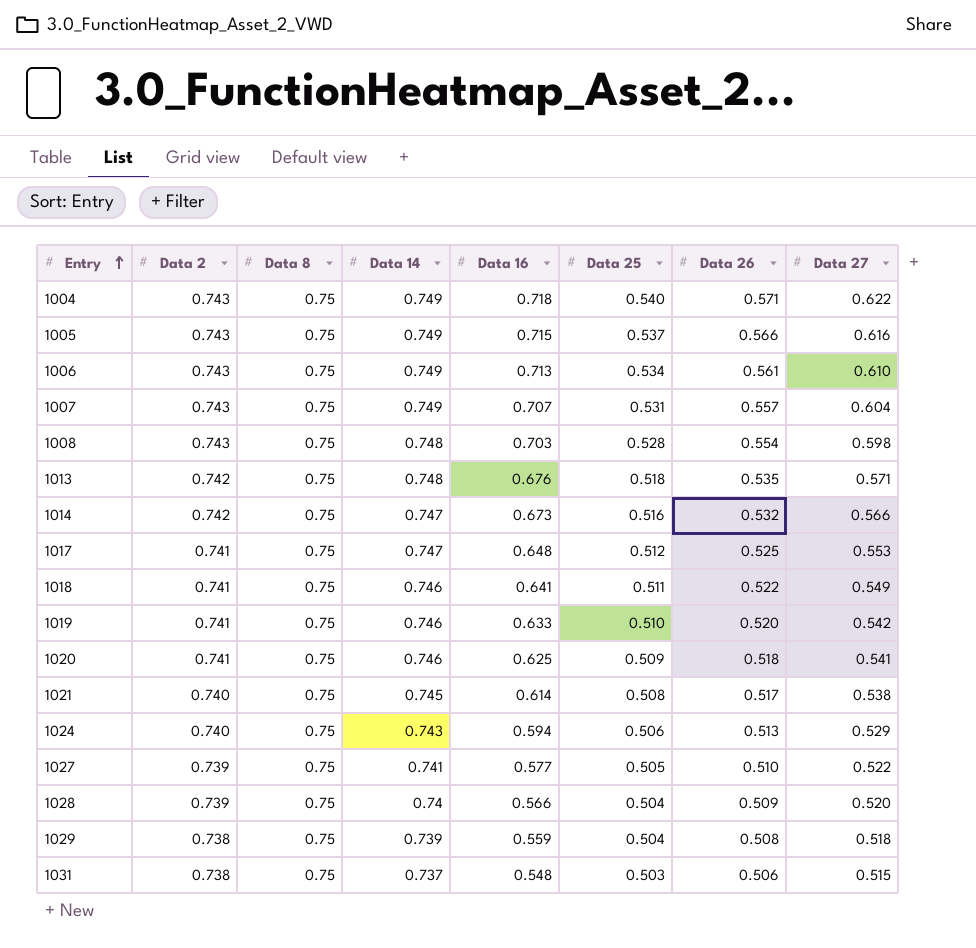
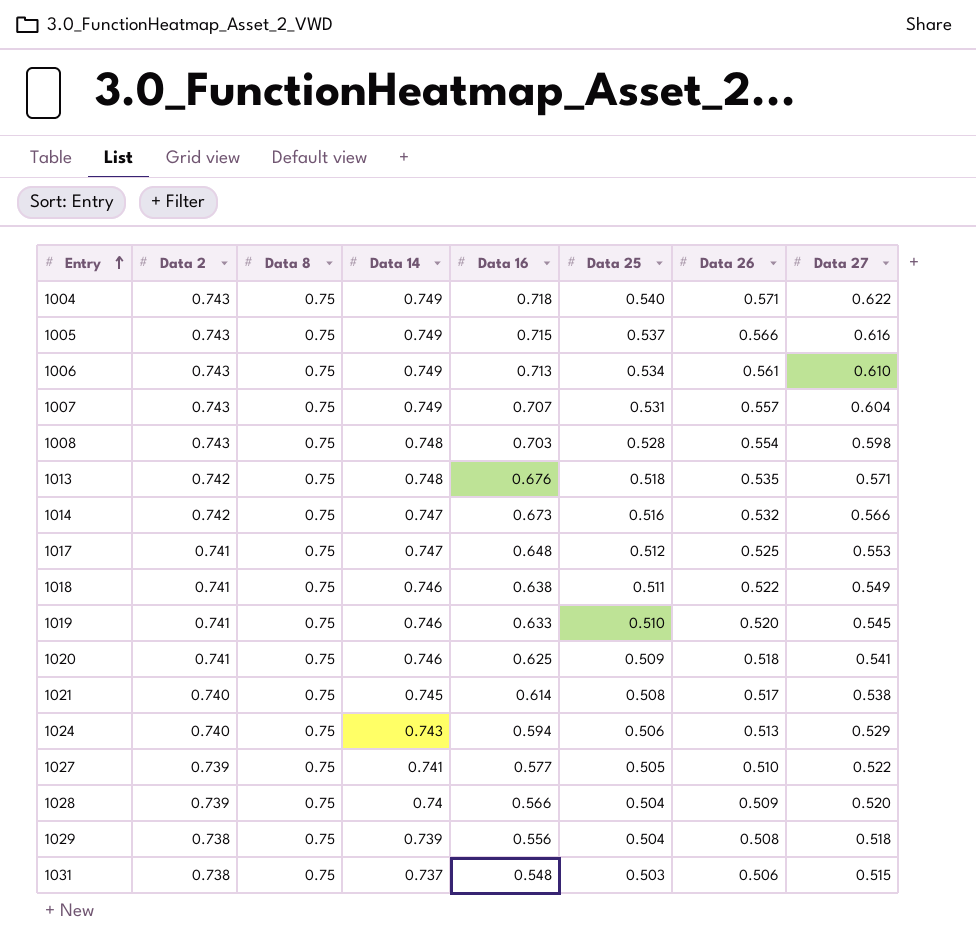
1018 | Data 16: 0.641 -> 0.638
1019 | Data 27: 0.542 -> 0.545
1029 | Data 16: 0.559 -> 0.556

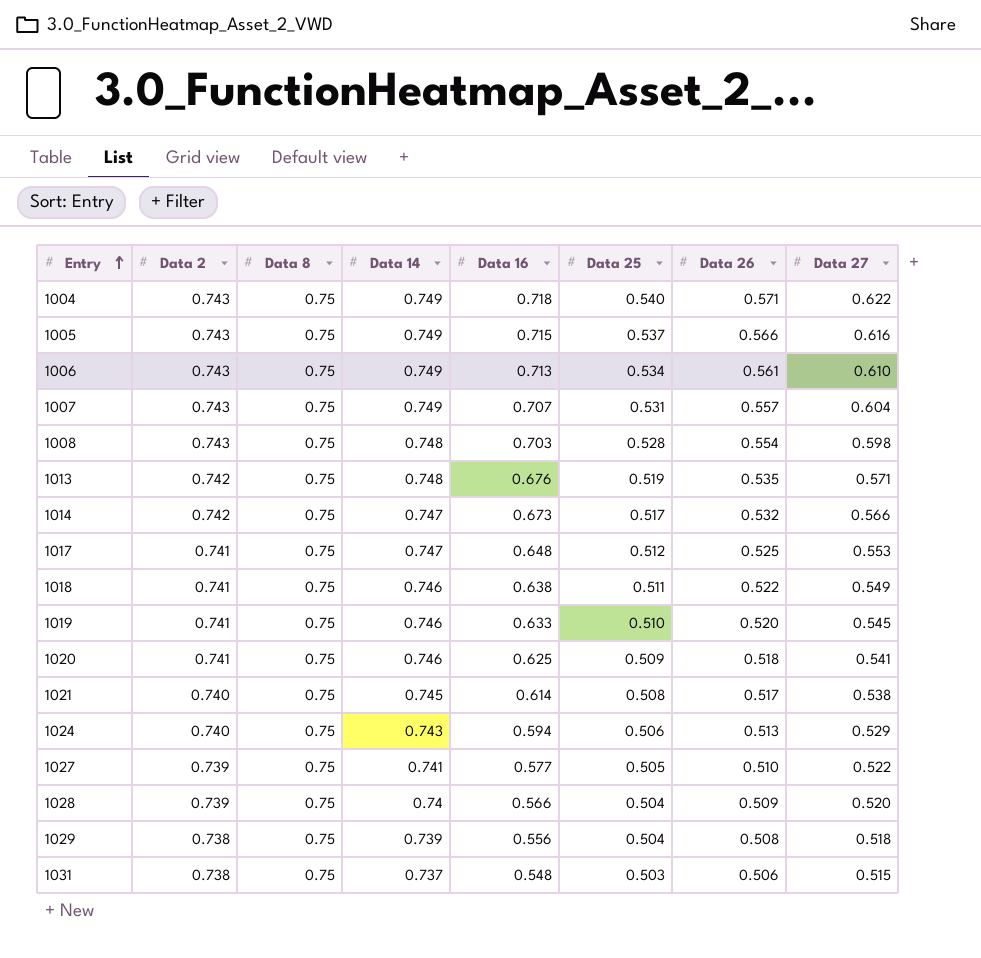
1013 | Data 25: 0.518 -> 0.519
1014 | Data 25: 0.516 -> 0.517

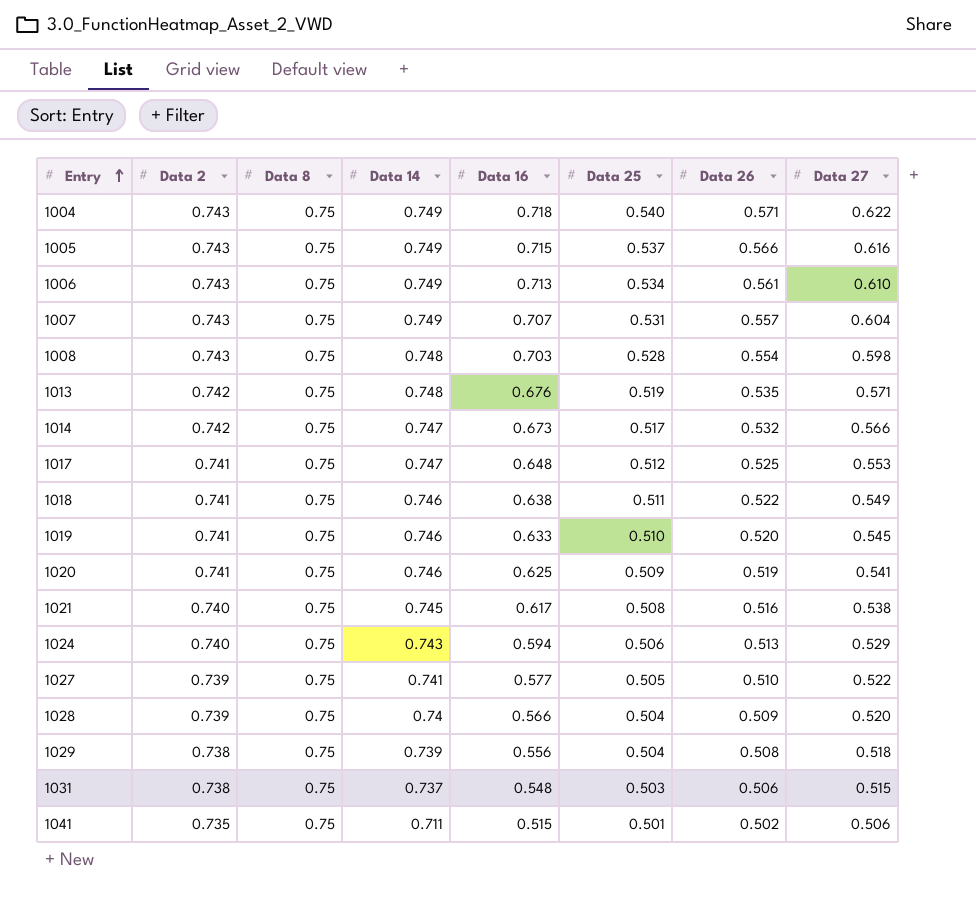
1020 | Data 26: 0.518 -> 0.519
1021 | Data 16: 0.614 -> 0.617
1021 | Data 26: 0.517 -> 0.516
row 1041: none -> 0.735 | 0.75 | 0.711 | 0.515 | 0.501 | 0.502 | 0.506

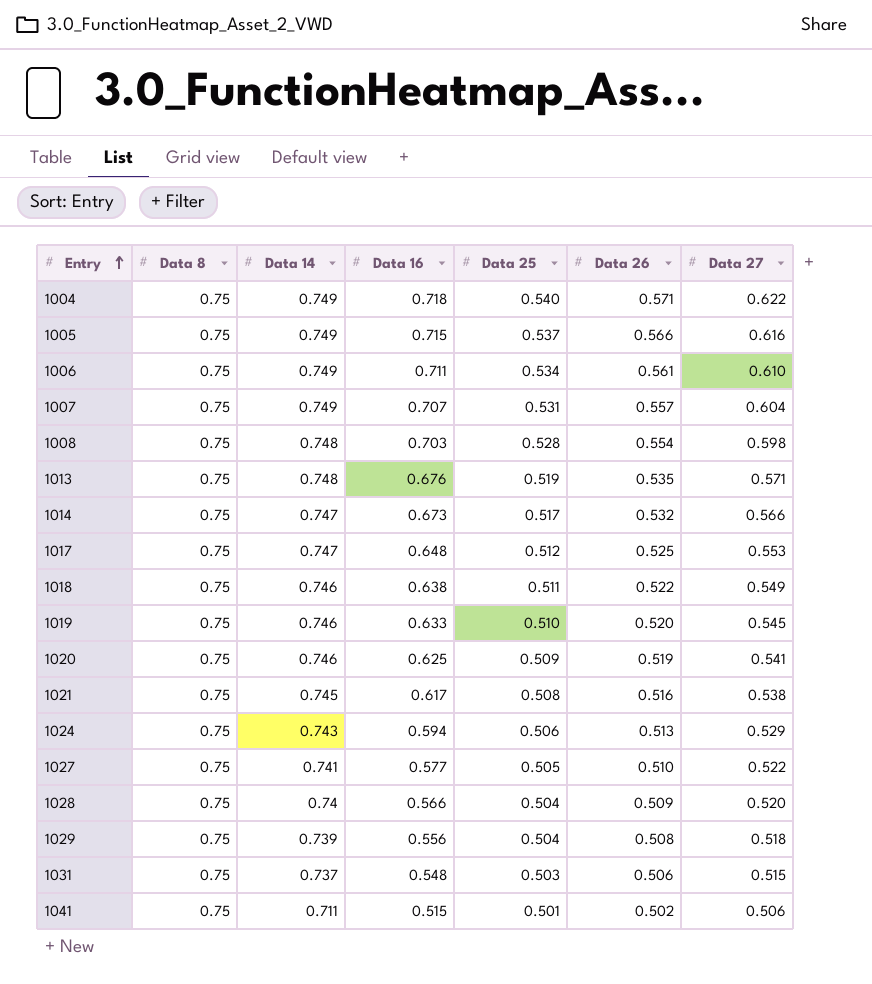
column Data 2 | position: 2 -> none
1006 | Data 16: 0.713 -> 0.711

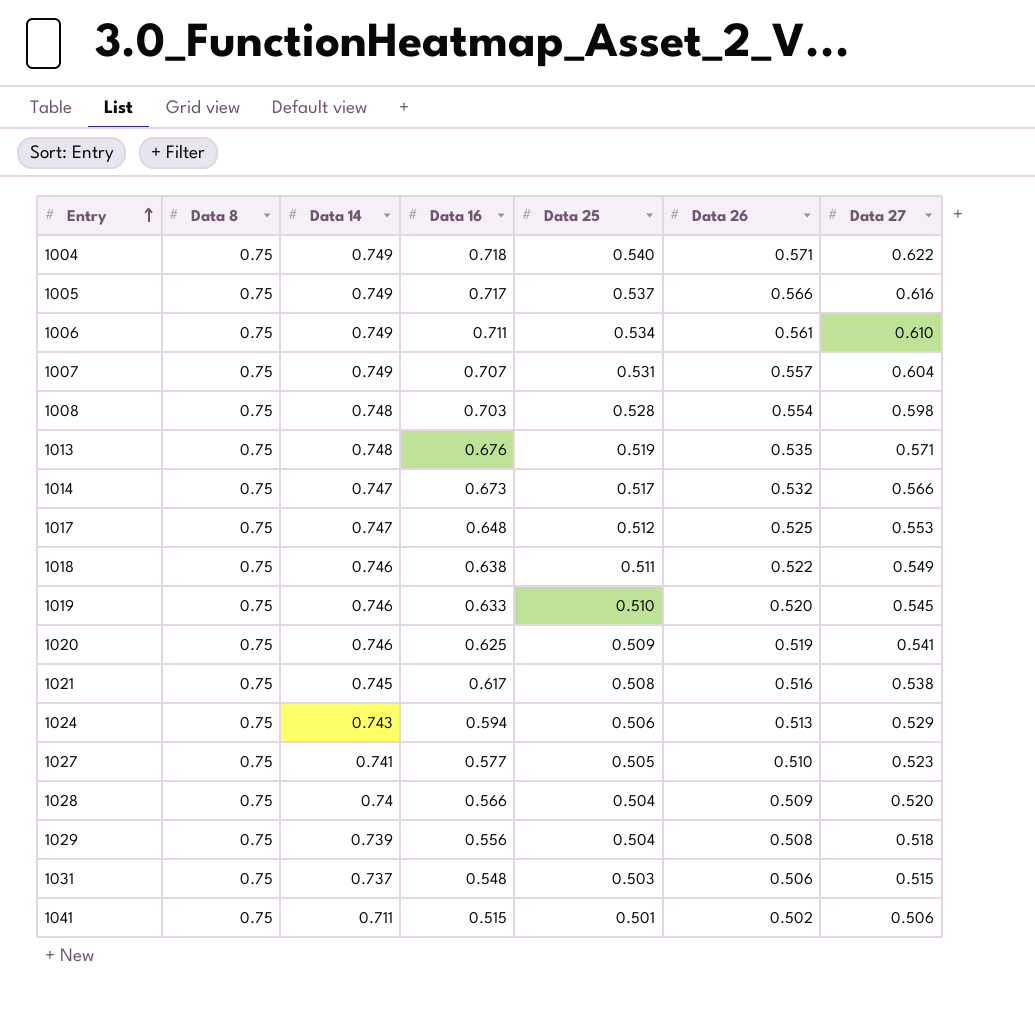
1005 | Data 16: 0.715 -> 0.717
1027 | Data 27: 0.522 -> 0.523

